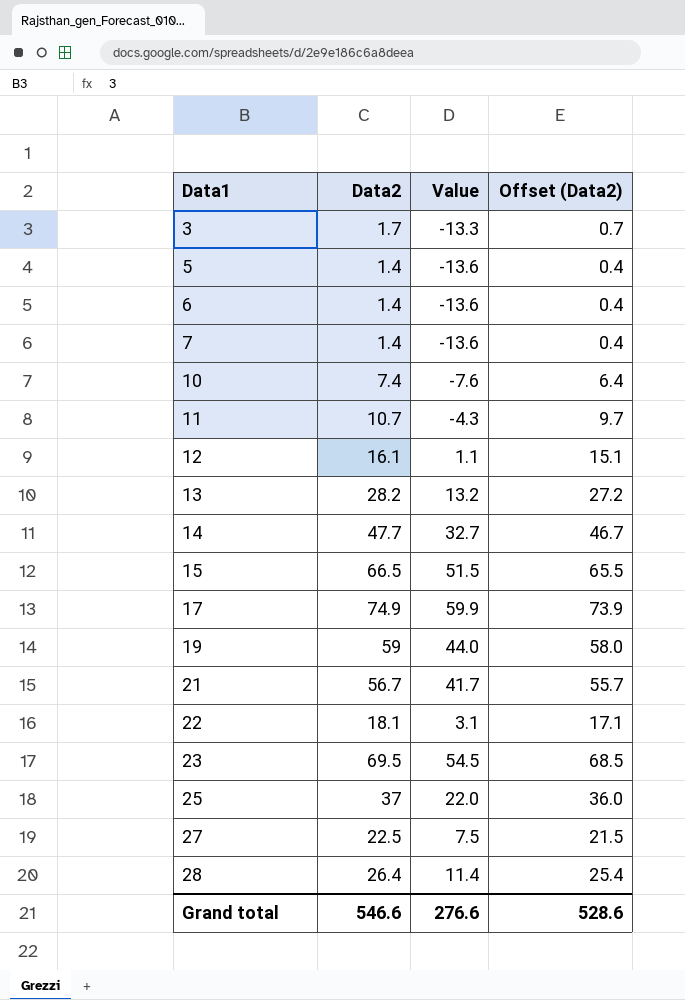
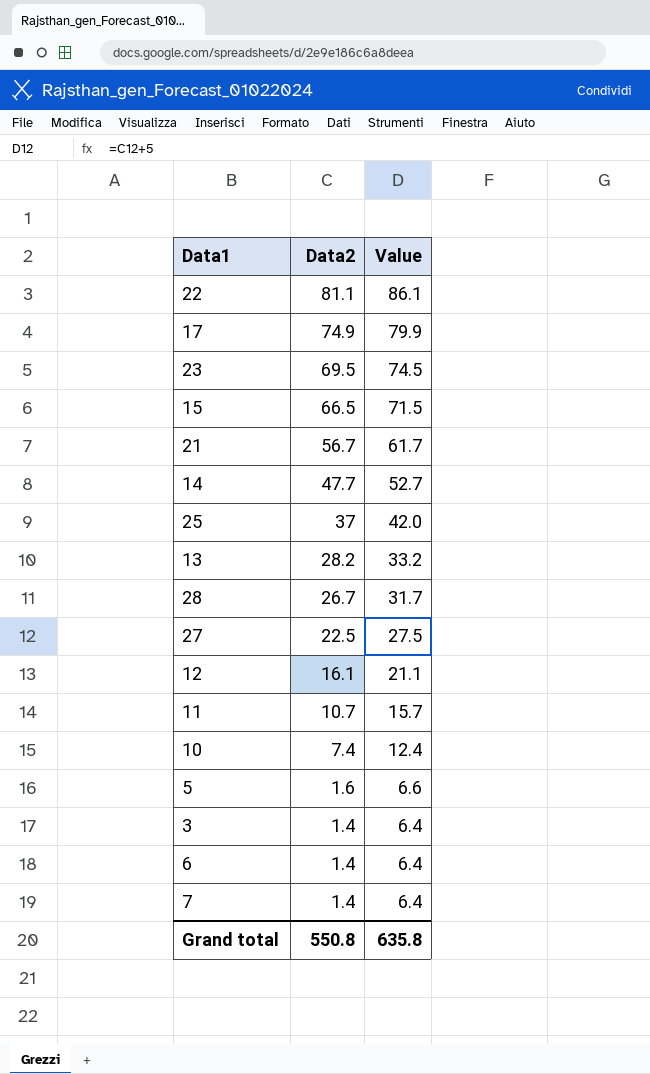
row order: Data1 ascending -> Data2 descending
column Offset (Data2) | formula: [Data2] - 1 -> none
column Value | formula: [Data2] - 15 -> [Data2] + 5
row 19: 59 | 44.0 | 58.0 -> none
22 | Data2: 18.1 -> 81.1
28 | Data2: 26.4 -> 26.7
5 | Data2: 1.4 -> 1.6
3 | Data2: 1.7 -> 1.4
Grand total | Data2: 546.6 -> 550.8
Grand total | Value: 276.6 -> 635.8

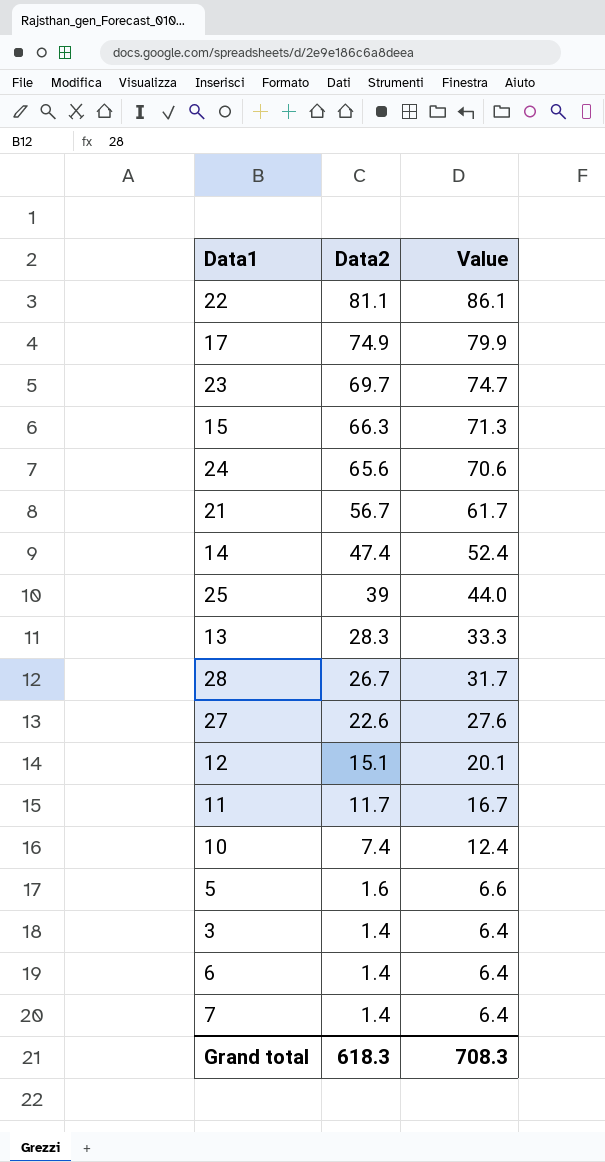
23 | Data2: 69.5 -> 69.7
23 | Value: 74.5 -> 74.7
15 | Data2: 66.5 -> 66.3
15 | Value: 71.5 -> 71.3
row 24: none -> 65.6 | 70.6
14 | Data2: 47.7 -> 47.4
14 | Value: 52.7 -> 52.4
25 | Data2: 37 -> 39
25 | Value: 42.0 -> 44.0
13 | Data2: 28.2 -> 28.3
13 | Value: 33.2 -> 33.3
27 | Data2: 22.5 -> 22.6
27 | Value: 27.5 -> 27.6
12 | Data2: 16.1 -> 15.1
12 | Value: 21.1 -> 20.1
11 | Data2: 10.7 -> 11.7
11 | Value: 15.7 -> 16.7
Grand total | Data2: 550.8 -> 618.3
Grand total | Value: 635.8 -> 708.3

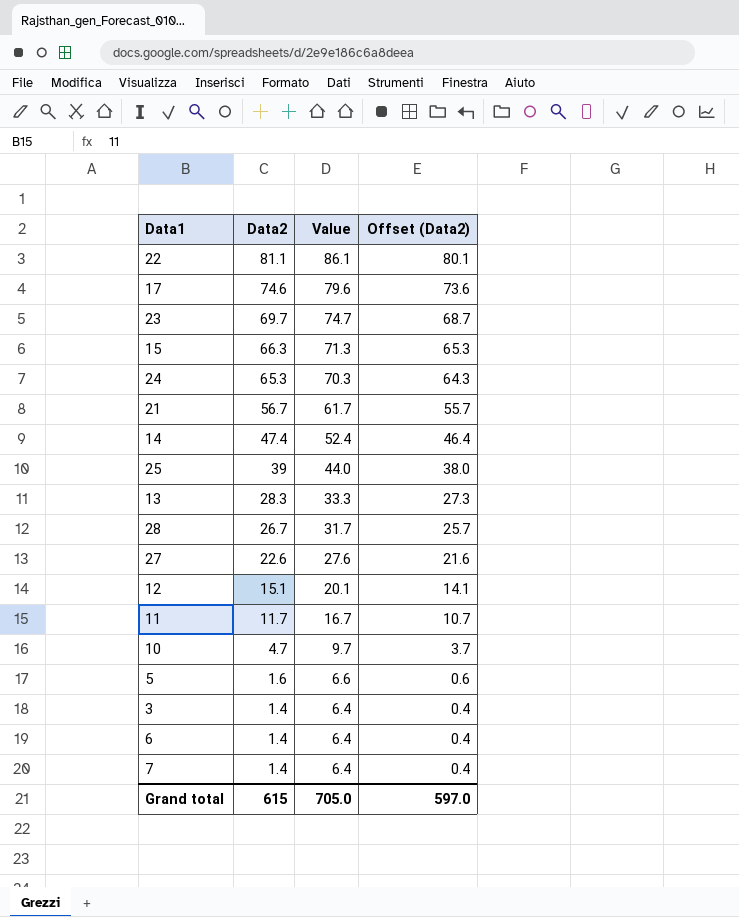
column Offset (Data2) | formula: none -> [Data2] - 1
17 | Data2: 74.9 -> 74.6
17 | Value: 79.9 -> 79.6
24 | Data2: 65.6 -> 65.3
24 | Value: 70.6 -> 70.3
10 | Data2: 7.4 -> 4.7
10 | Value: 12.4 -> 9.7
Grand total | Data2: 618.3 -> 615
Grand total | Value: 708.3 -> 705.0

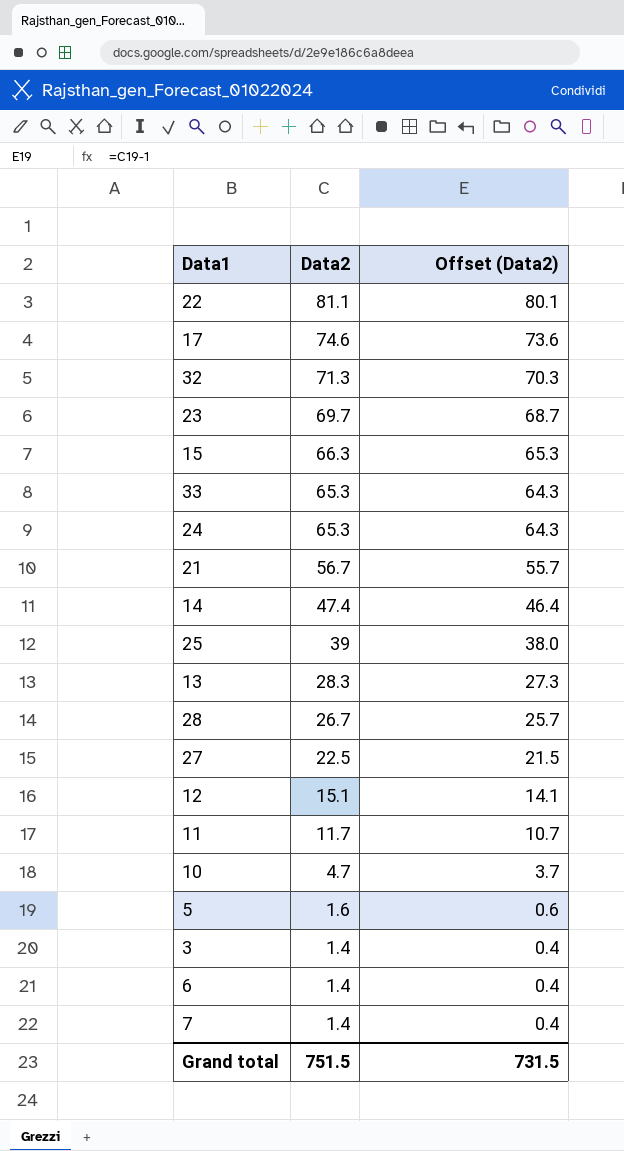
column Value | formula: [Data2] + 5 -> none
row 32: none -> 71.3 | 70.3
row 33: none -> 65.3 | 64.3
27 | Data2: 22.6 -> 22.5
27 | Offset (Data2): 21.6 -> 21.5
Grand total | Data2: 615 -> 751.5
Grand total | Offset (Data2): 597.0 -> 731.5

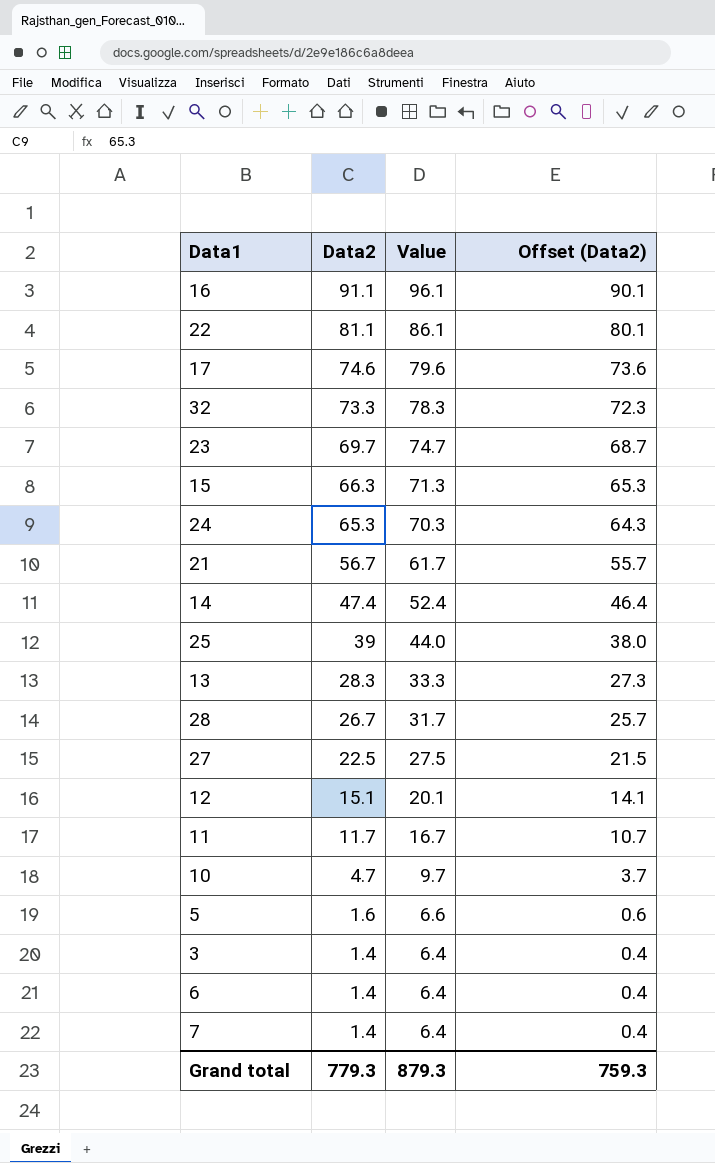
column Value | formula: none -> [Data2] + 5
row 33: 65.3 | 64.3 -> none
row 16: none -> 91.1 | 96.1 | 90.1
32 | Data2: 71.3 -> 73.3
32 | Offset (Data2): 70.3 -> 72.3
Grand total | Data2: 751.5 -> 779.3
Grand total | Offset (Data2): 731.5 -> 759.3

